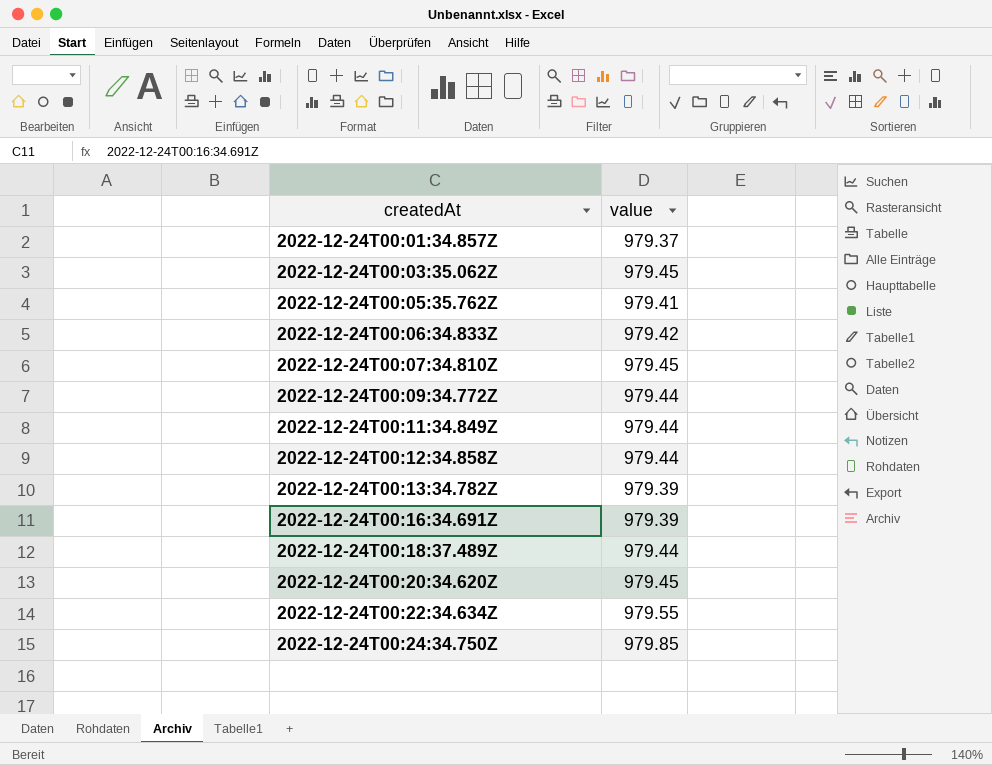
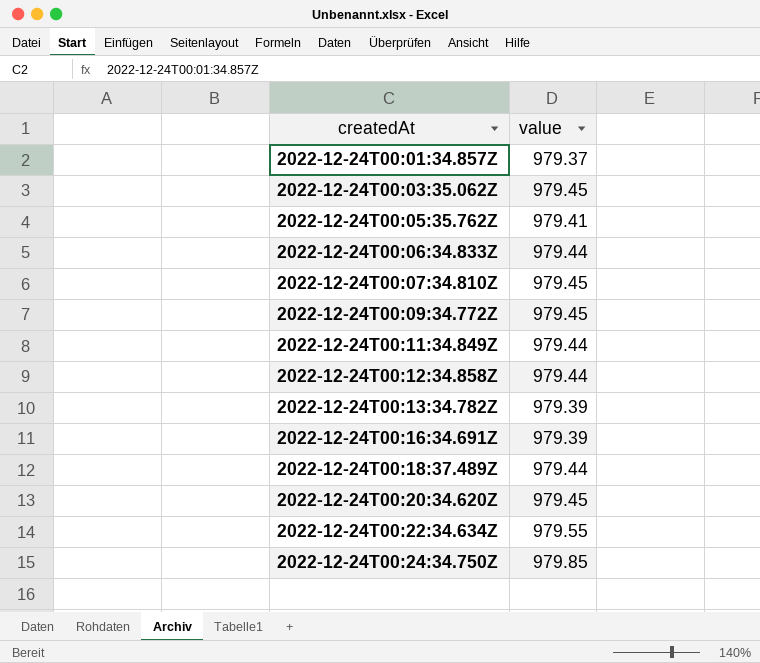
2022-12-24T00:06:34.833Z | value: 979.42 -> 979.44
2022-12-24T00:09:34.772Z | value: 979.44 -> 979.45

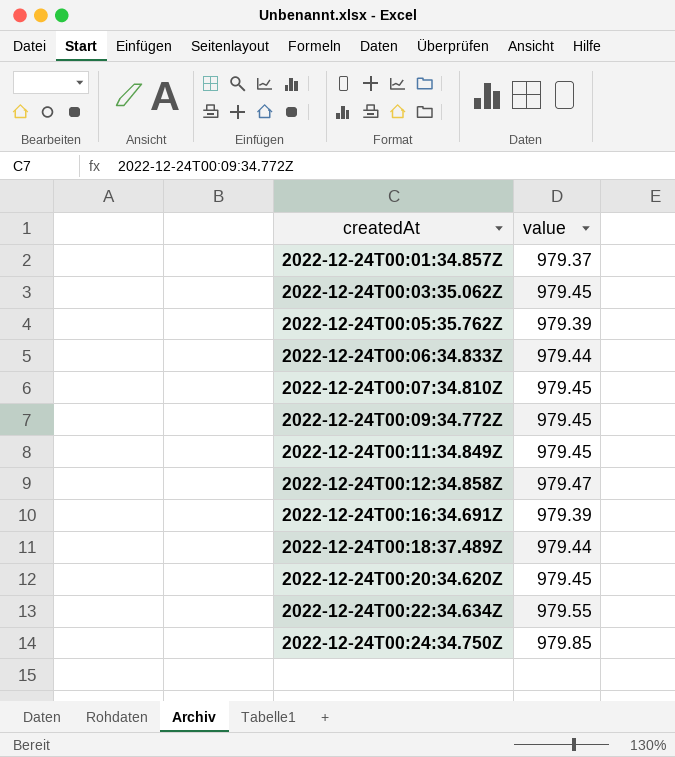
row 2022-12-24T00:13:34.782Z: 979.39 -> none
2022-12-24T00:05:35.762Z | value: 979.41 -> 979.39
2022-12-24T00:11:34.849Z | value: 979.44 -> 979.45
2022-12-24T00:12:34.858Z | value: 979.44 -> 979.47

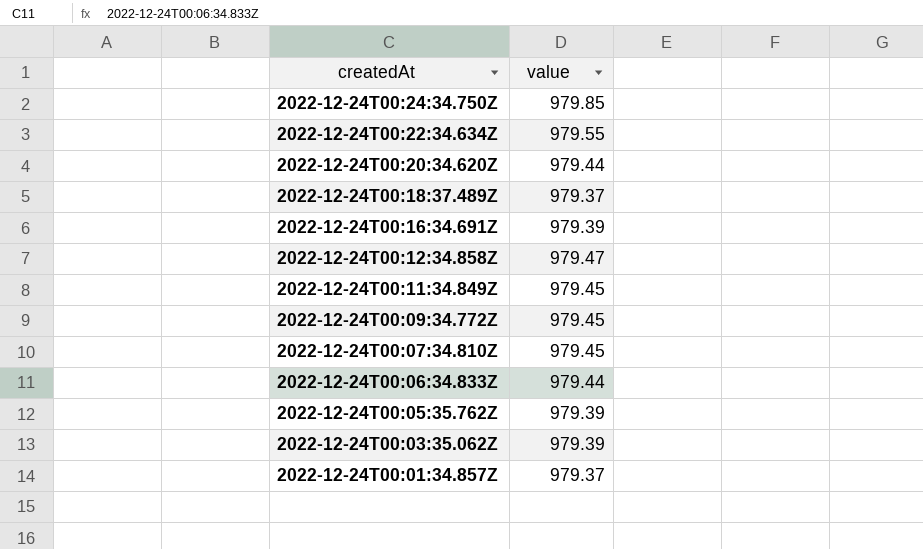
row order: createdAt ascending -> createdAt descending
2022-12-24T00:20:34.620Z | value: 979.45 -> 979.44
2022-12-24T00:18:37.489Z | value: 979.44 -> 979.37
2022-12-24T00:03:35.062Z | value: 979.45 -> 979.39

